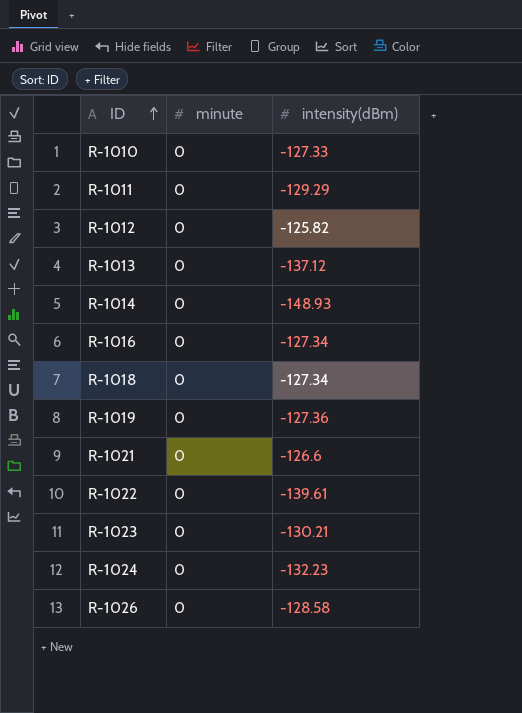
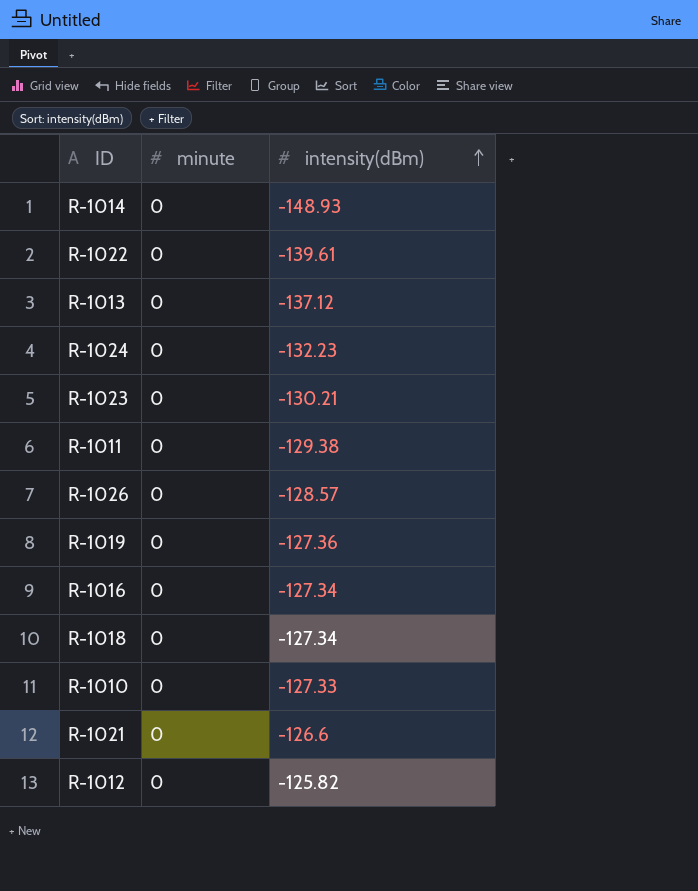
row order: ID ascending -> intensity(dBm) ascending
R-1011 | intensity(dBm): -129.29 -> -129.38
R-1026 | intensity(dBm): -128.58 -> -128.57

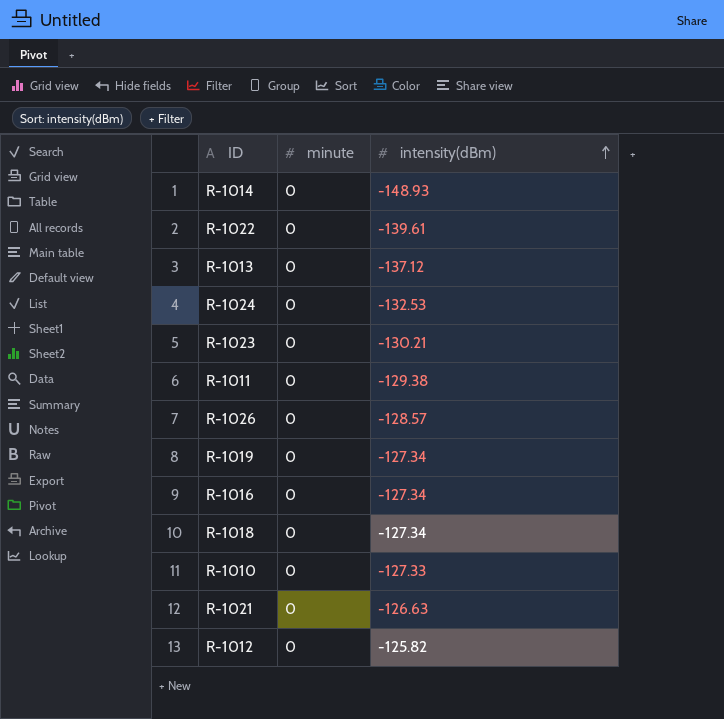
R-1024 | intensity(dBm): -132.23 -> -132.53
R-1019 | intensity(dBm): -127.36 -> -127.34
R-1021 | intensity(dBm): -126.6 -> -126.63

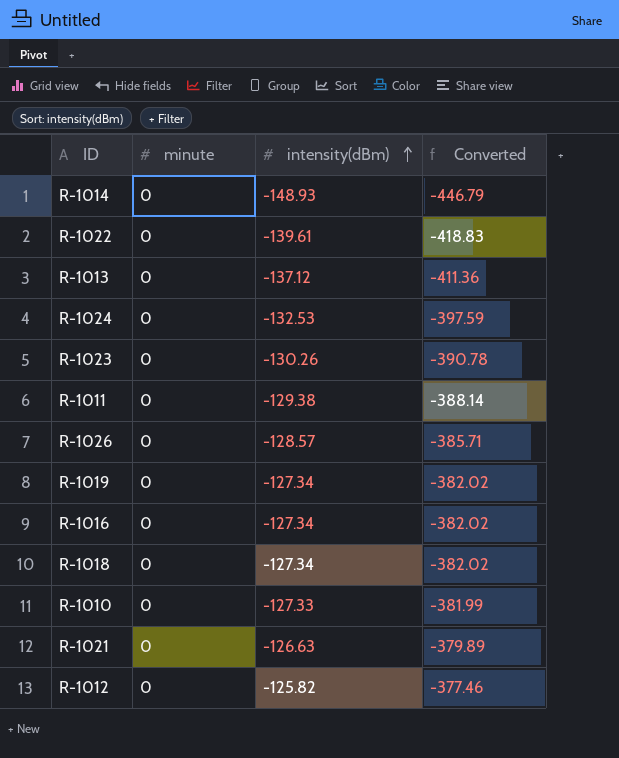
column Converted | formula: none -> [intensity(dBm)] * 3
R-1023 | intensity(dBm): -130.21 -> -130.26

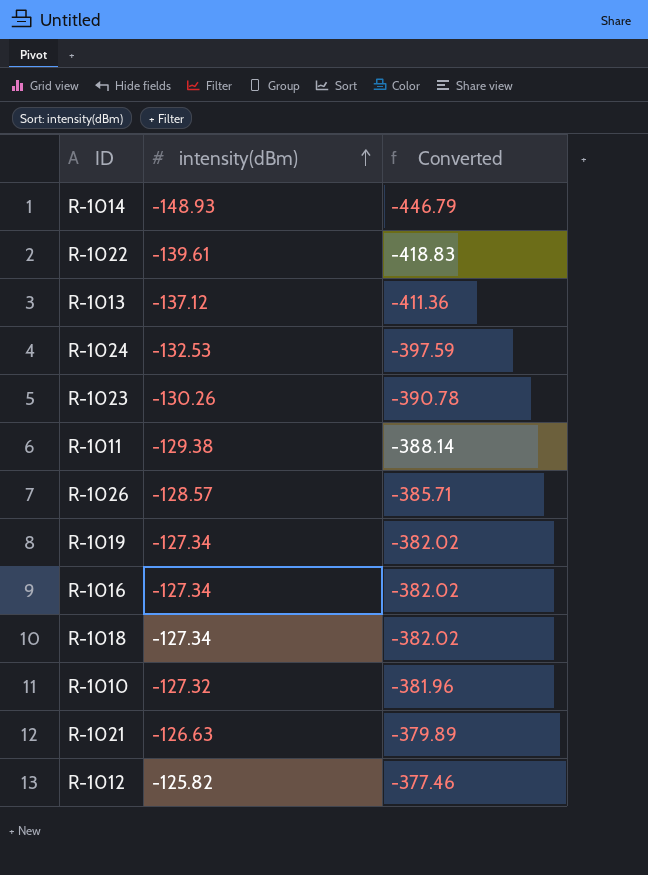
column minute | position: 2 -> none
R-1010 | intensity(dBm): -127.33 -> -127.32
R-1010 | Converted: -381.99 -> -381.96

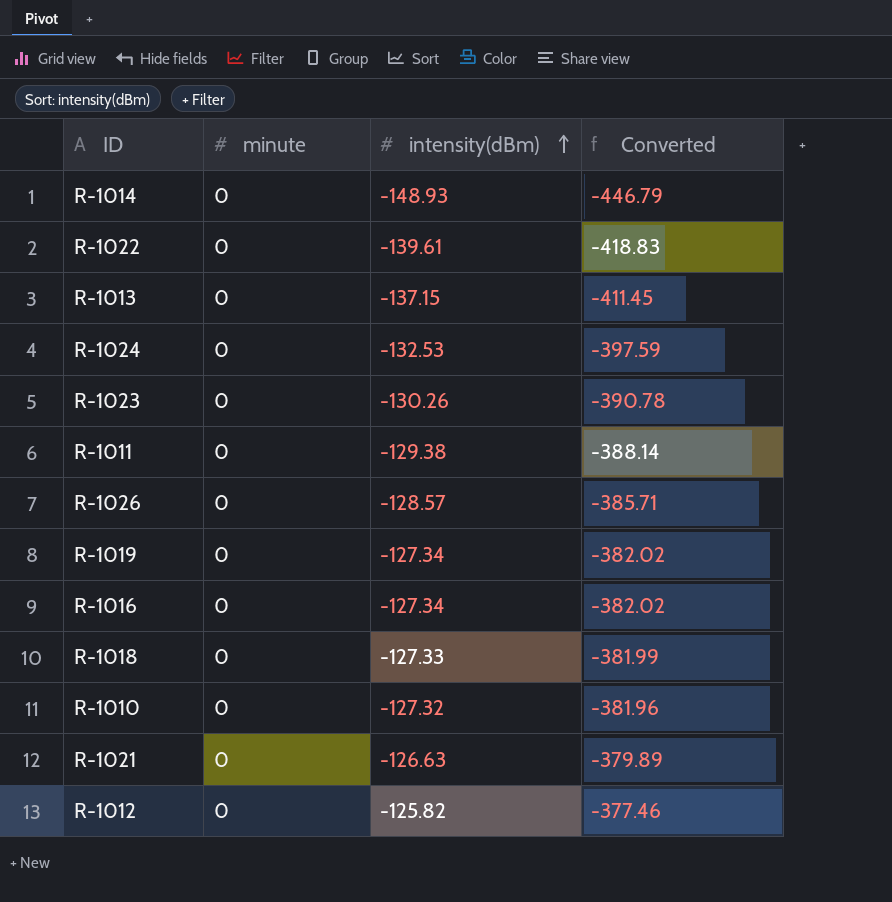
column minute | position: none -> 2
R-1013 | intensity(dBm): -137.12 -> -137.15
R-1013 | Converted: -411.36 -> -411.45
R-1018 | intensity(dBm): -127.34 -> -127.33
R-1018 | Converted: -382.02 -> -381.99

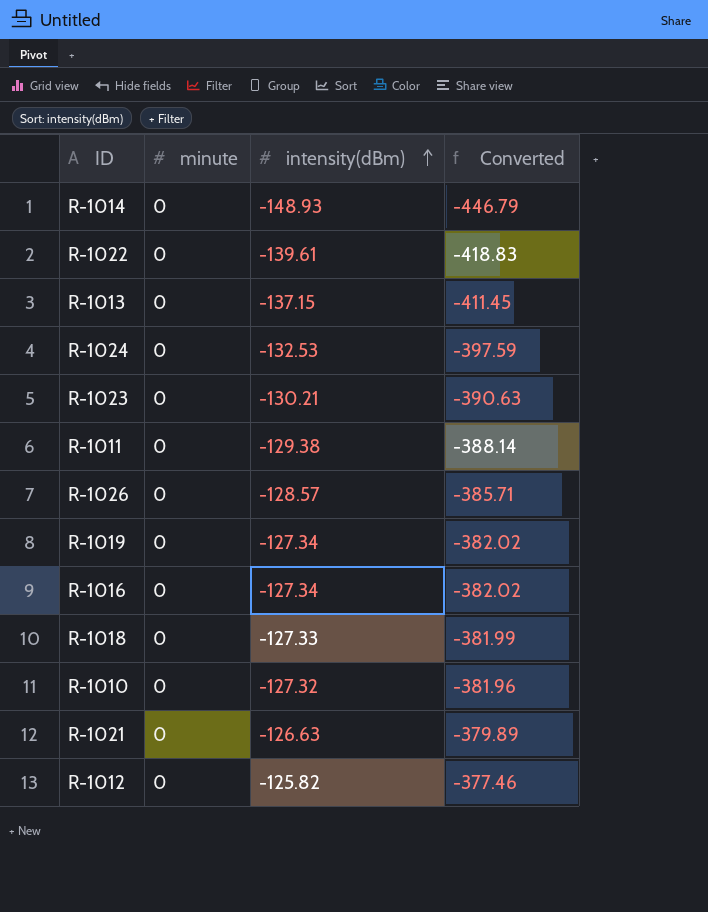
R-1023 | intensity(dBm): -130.26 -> -130.21
R-1023 | Converted: -390.78 -> -390.63

